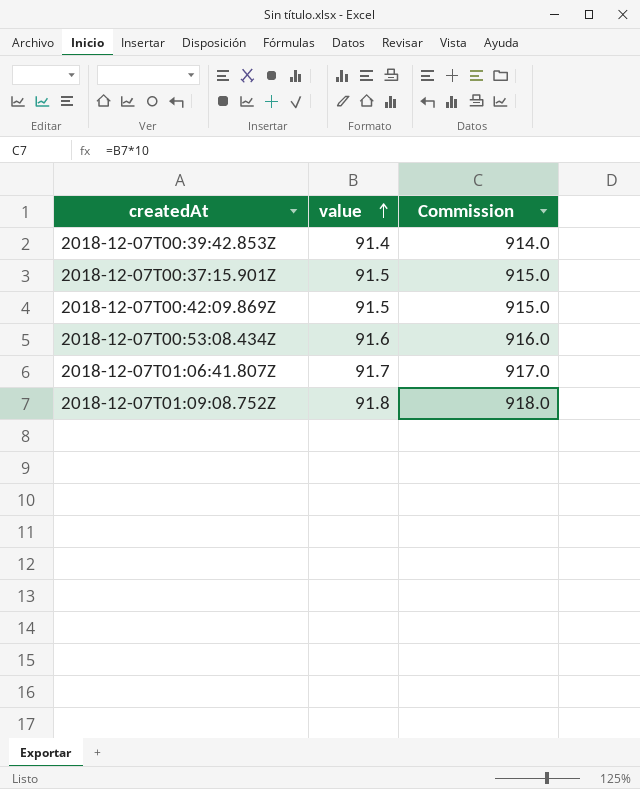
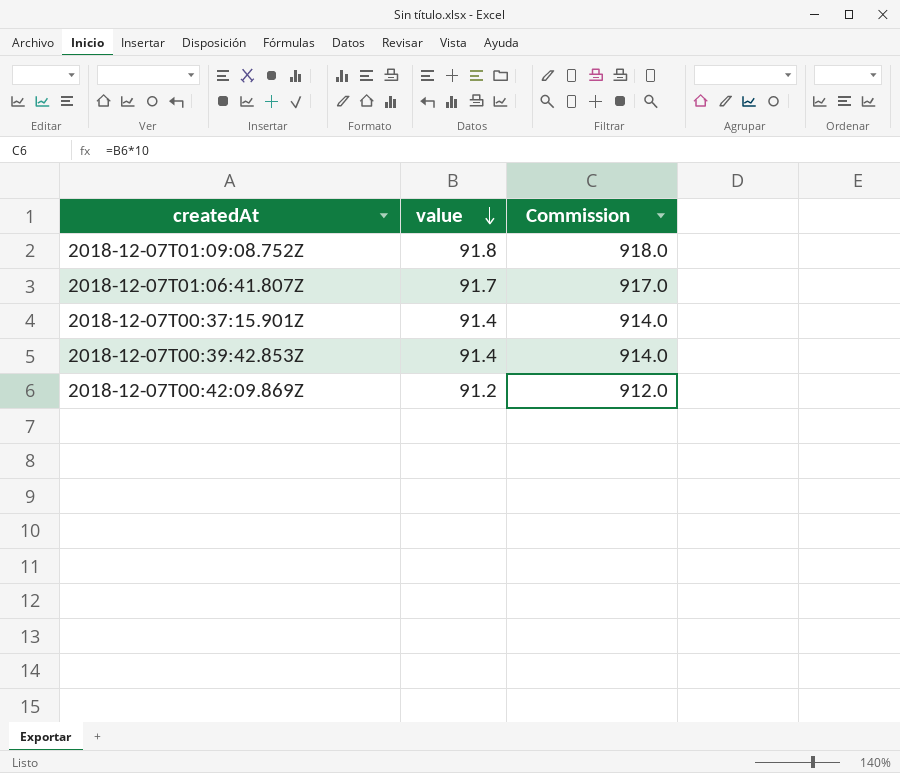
row order: value ascending -> value descending
row 2018-12-07T00:53:08.434Z: 91.6 | 916.0 -> none
2018-12-07T00:37:15.901Z | value: 91.5 -> 91.4
2018-12-07T00:37:15.901Z | Commission: 915.0 -> 914.0
2018-12-07T00:42:09.869Z | value: 91.5 -> 91.2
2018-12-07T00:42:09.869Z | Commission: 915.0 -> 912.0

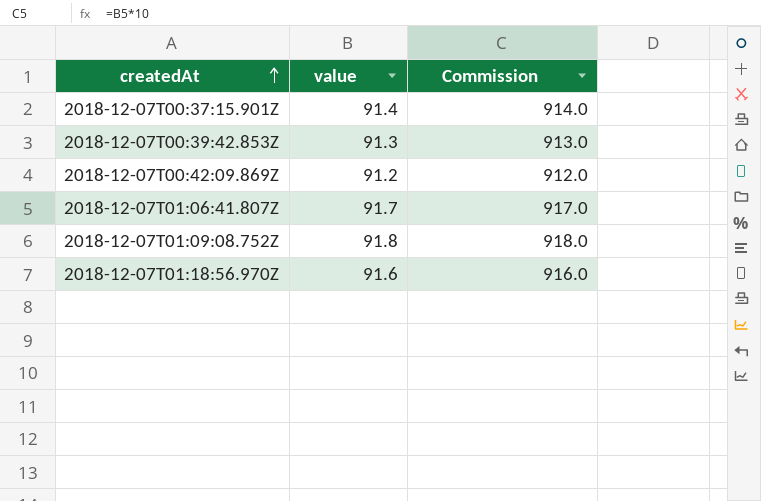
row order: value descending -> createdAt ascending
2018-12-07T00:39:42.853Z | value: 91.4 -> 91.3
2018-12-07T00:39:42.853Z | Commission: 914.0 -> 913.0
row 2018-12-07T01:18:56.970Z: none -> 91.6 | 916.0

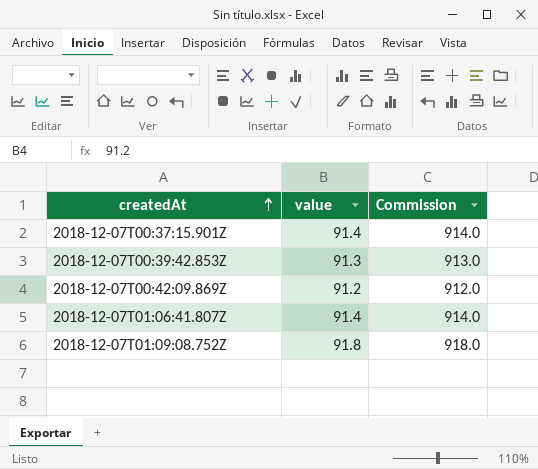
row 2018-12-07T01:18:56.970Z: 91.6 | 916.0 -> none
2018-12-07T01:06:41.807Z | value: 91.7 -> 91.4
2018-12-07T01:06:41.807Z | Commission: 917.0 -> 914.0

